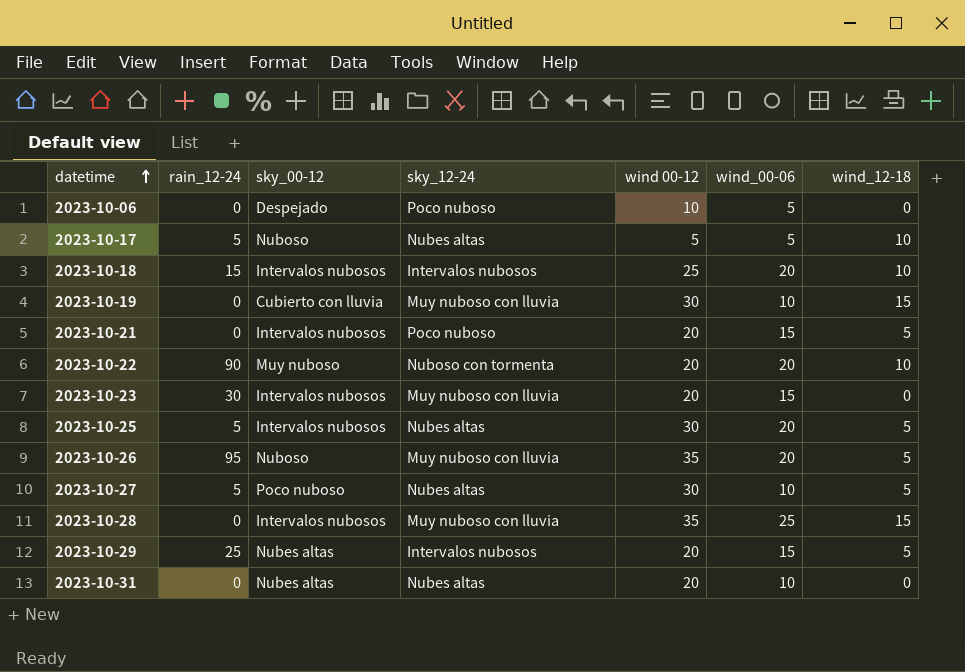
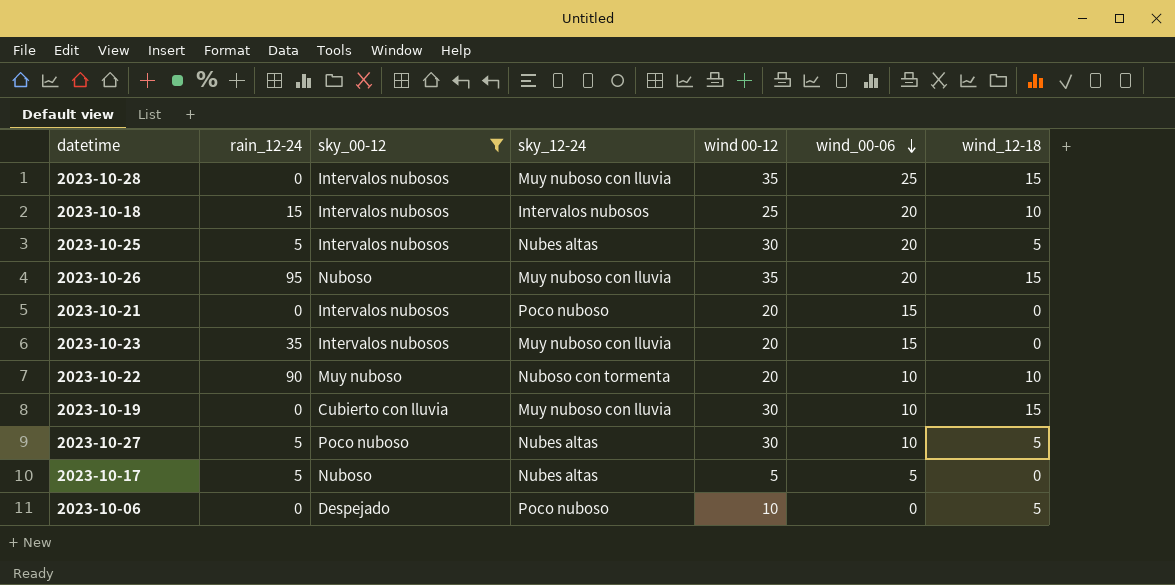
filter: none -> sky_00-12 != Nubes altas
row order: datetime ascending -> wind_00-06 descending
2023-10-26 | wind_12-18: 5 -> 15
2023-10-21 | wind_12-18: 5 -> 0
2023-10-23 | rain_12-24: 30 -> 35
2023-10-22 | wind_00-06: 20 -> 10
2023-10-17 | wind_12-18: 10 -> 0
2023-10-06 | wind_00-06: 5 -> 0
2023-10-06 | wind_12-18: 0 -> 5

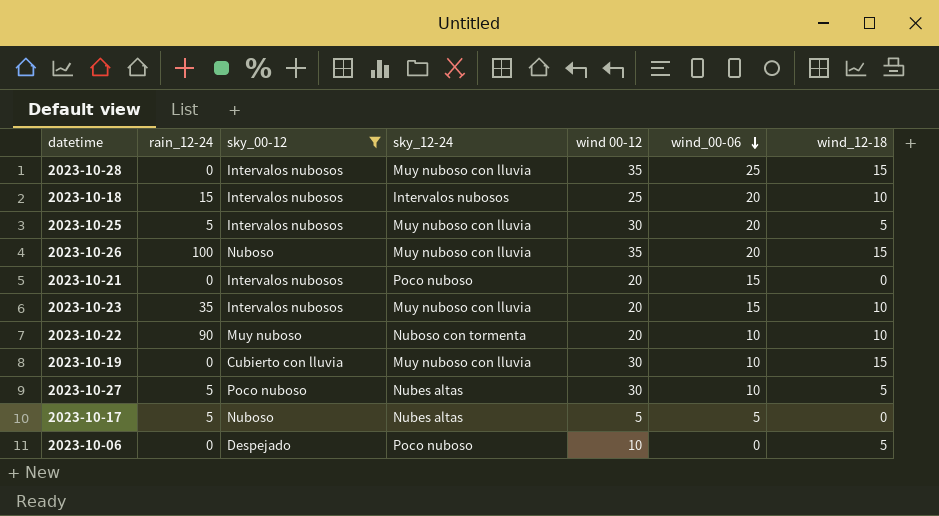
2023-10-25 | sky_12-24: Nubes altas -> Muy nuboso con lluvia
2023-10-26 | rain_12-24: 95 -> 100
2023-10-23 | wind_12-18: 0 -> 10

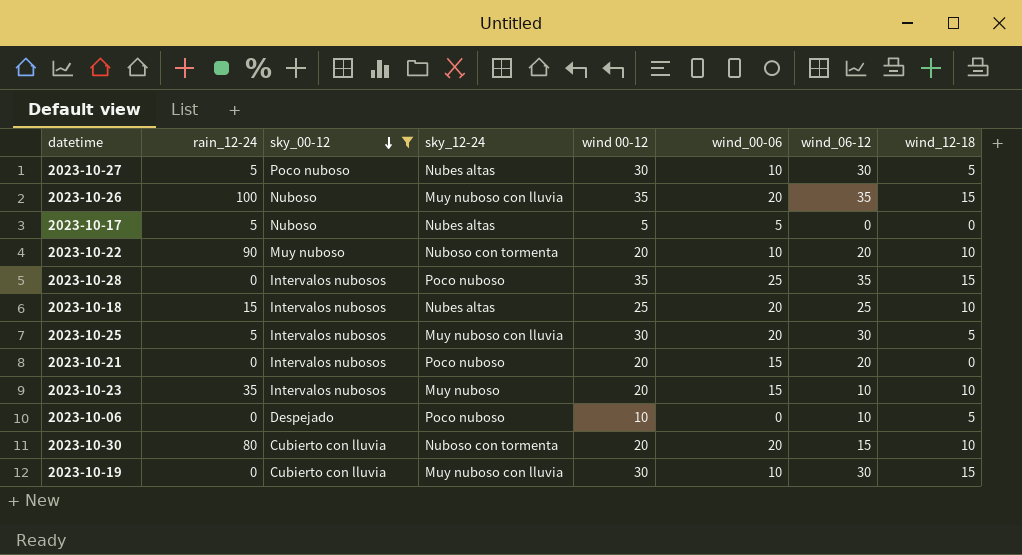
row order: wind_00-06 descending -> sky_00-12 descending
column wind_06-12 | position: none -> 7
2023-10-28 | sky_12-24: Muy nuboso con lluvia -> Poco nuboso
2023-10-18 | sky_12-24: Intervalos nubosos -> Nubes altas
2023-10-23 | sky_12-24: Muy nuboso con lluvia -> Muy nuboso
row 2023-10-30: none -> 80 | Cubierto con lluvia | Nuboso con tormenta | 20 | 20 | 15 | 10

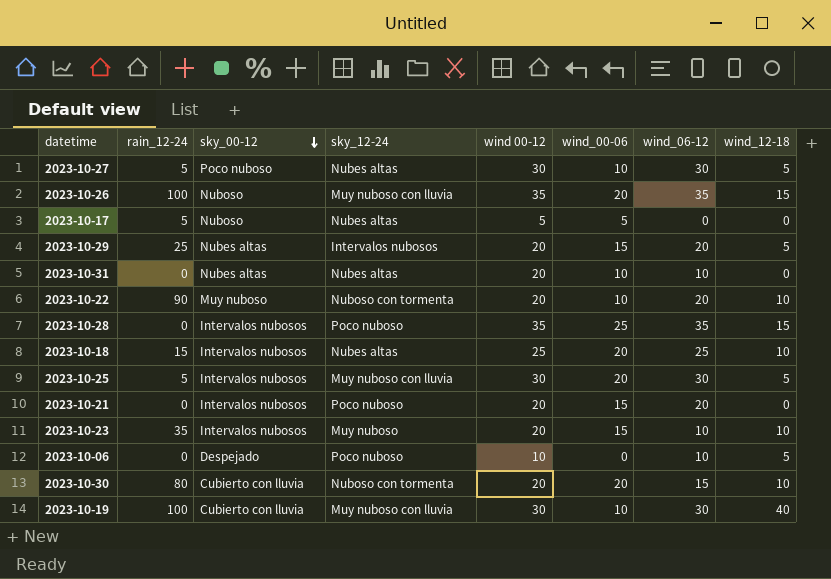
filter: sky_00-12 != Nubes altas -> none
2023-10-19 | rain_12-24: 0 -> 100
2023-10-19 | wind_12-18: 15 -> 40

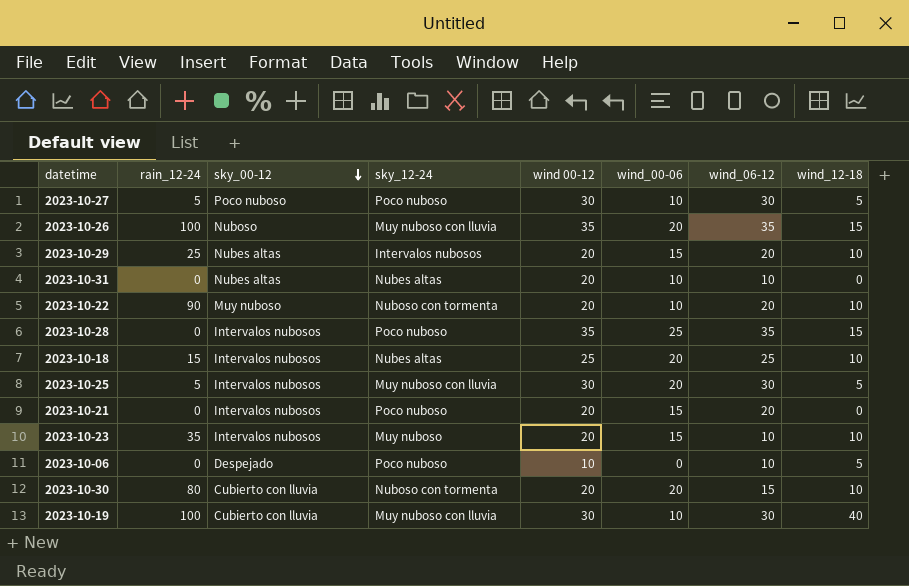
row 2023-10-17: 5 | Nuboso | Nubes altas | 5 | 5 | 0 | 0 -> none
2023-10-27 | sky_12-24: Nubes altas -> Poco nuboso
2023-10-29 | wind_12-18: 5 -> 10

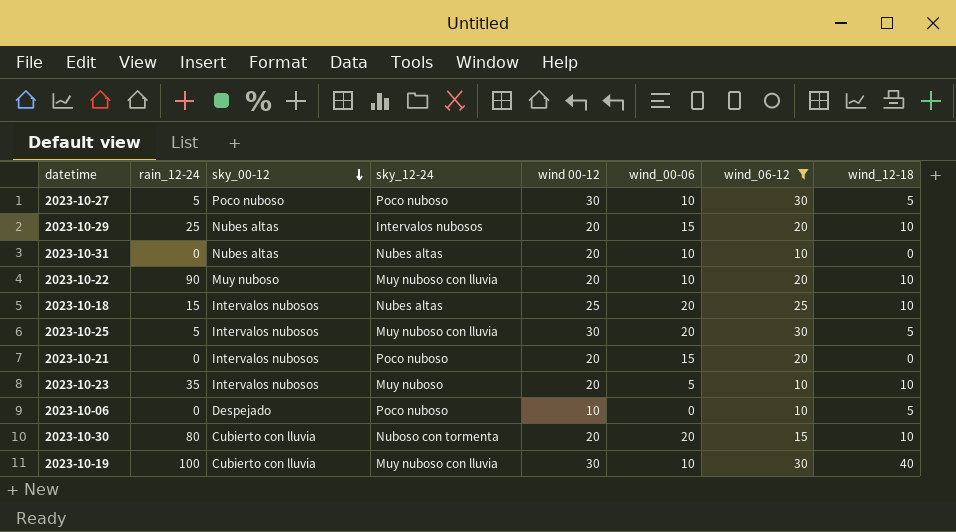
filter: none -> wind_06-12 != 35
2023-10-22 | sky_12-24: Nuboso con tormenta -> Muy nuboso con lluvia
2023-10-23 | wind_00-06: 15 -> 5

